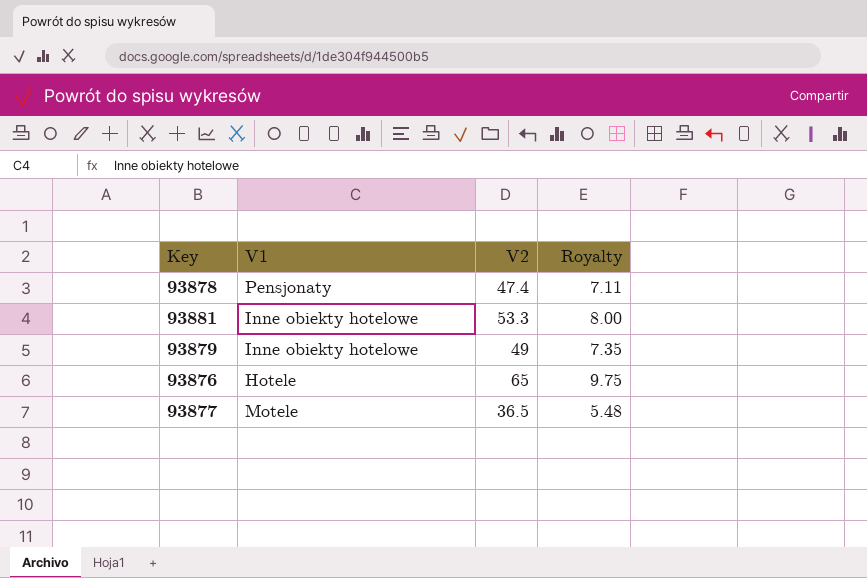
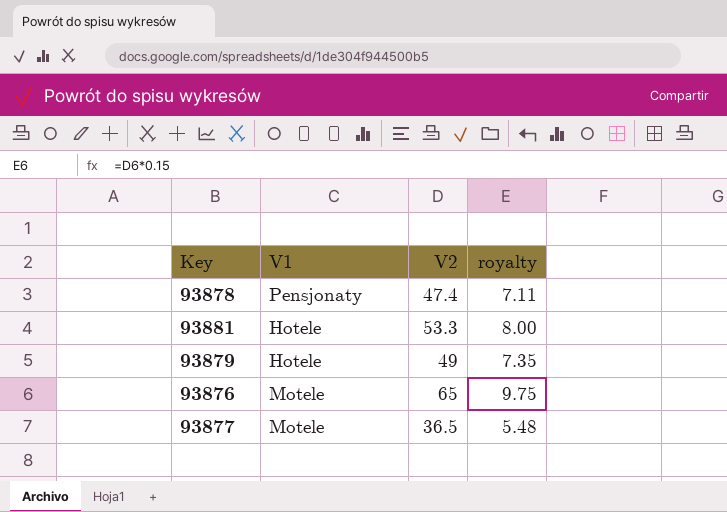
column name: Royalty -> royalty
93881 | V1: Inne obiekty hotelowe -> Hotele
93879 | V1: Inne obiekty hotelowe -> Hotele
93876 | V1: Hotele -> Motele

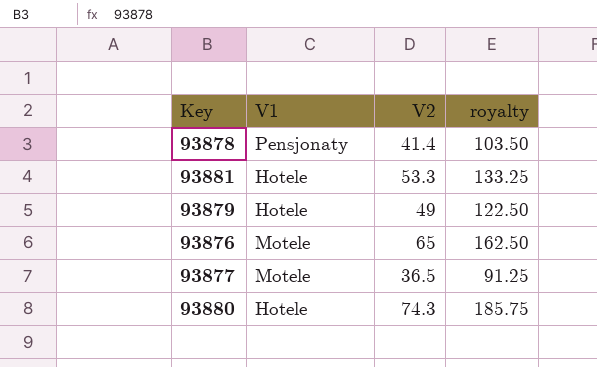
column royalty | formula: [V2] * 0.15 -> [V2] * 2.5
93878 | V2: 47.4 -> 41.4
row 93880: none -> Hotele | 74.3 | 185.75

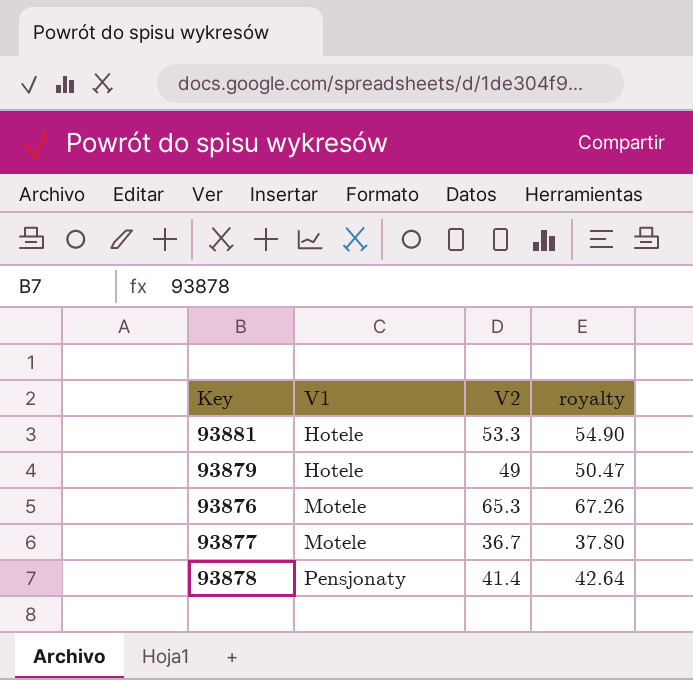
row order: none -> V1 ascending
column royalty | formula: [V2] * 2.5 -> [V2] * 1.03
row 93880: Hotele | 74.3 | 185.75 -> none
93876 | V2: 65 -> 65.3
93877 | V2: 36.5 -> 36.7

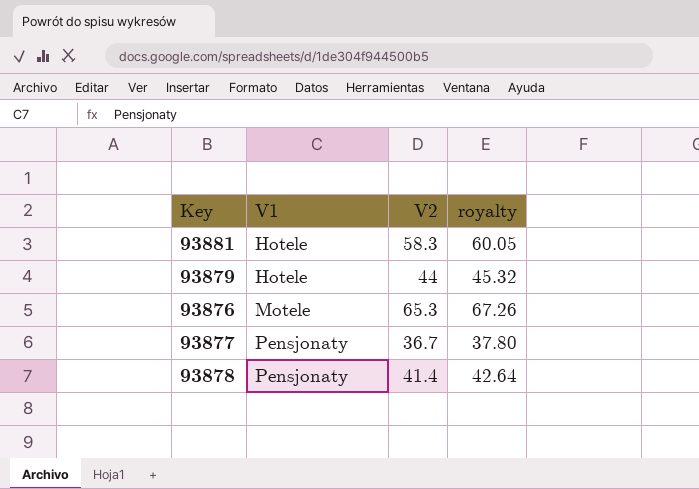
93881 | V2: 53.3 -> 58.3
93881 | royalty: 54.90 -> 60.05
93879 | V2: 49 -> 44
93879 | royalty: 50.47 -> 45.32
93877 | V1: Motele -> Pensjonaty

